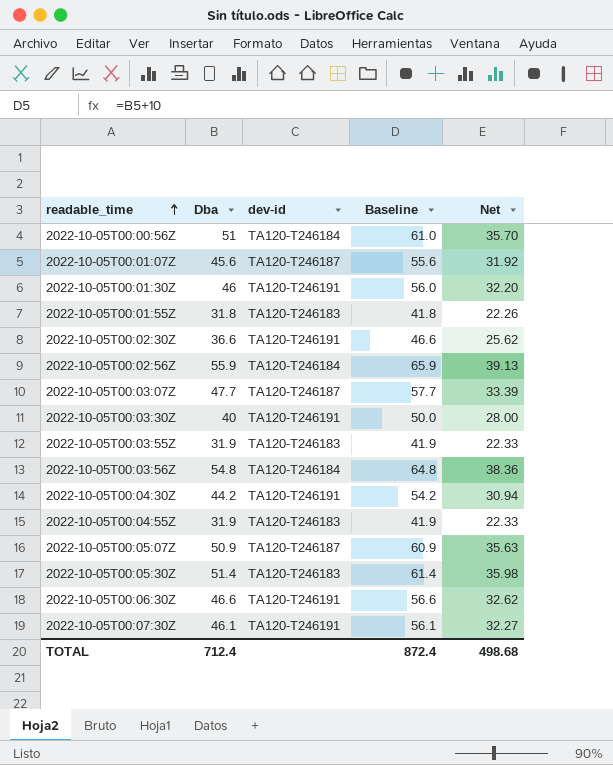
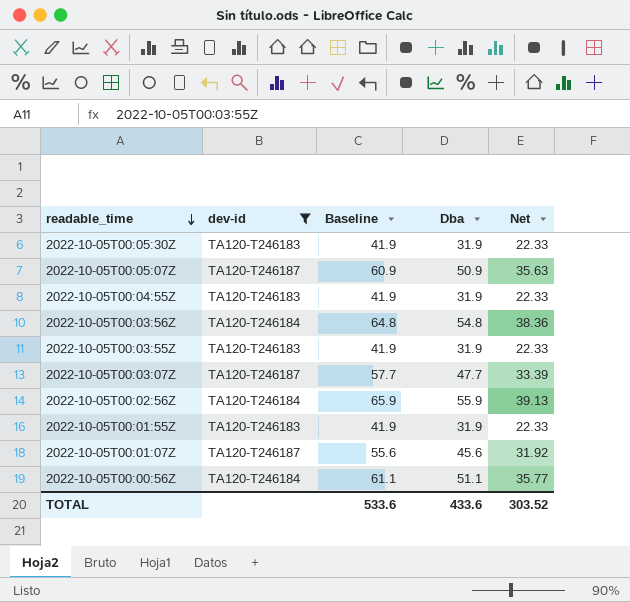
filter: none -> dev-id != TA120-T246191
row order: readable_time ascending -> readable_time descending
column Dba | position: 2 -> 4
2022-10-05T00:05:30Z | Baseline: 61.4 -> 41.9
2022-10-05T00:05:30Z | Dba: 51.4 -> 31.9
2022-10-05T00:05:30Z | Net: 35.98 -> 22.33
2022-10-05T00:01:55Z | Baseline: 41.8 -> 41.9
2022-10-05T00:01:55Z | Dba: 31.8 -> 31.9
2022-10-05T00:01:55Z | Net: 22.26 -> 22.33
2022-10-05T00:00:56Z | Baseline: 61.0 -> 61.1
2022-10-05T00:00:56Z | Dba: 51 -> 51.1
2022-10-05T00:00:56Z | Net: 35.70 -> 35.77
TOTAL | Baseline: 872.4 -> 533.6
TOTAL | Dba: 712.4 -> 433.6
TOTAL | Net: 498.68 -> 303.52

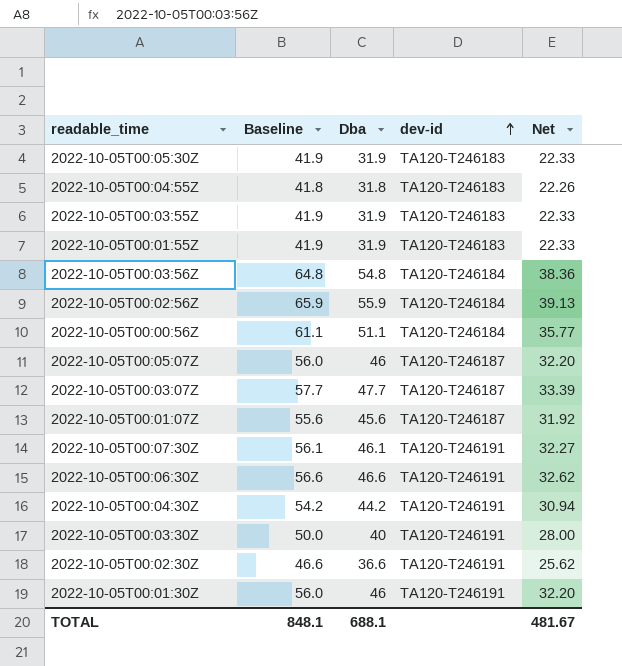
filter: dev-id != TA120-T246191 -> none
row order: readable_time descending -> dev-id ascending
column dev-id | position: 2 -> 4
2022-10-05T00:04:55Z | Baseline: 41.9 -> 41.8
2022-10-05T00:04:55Z | Dba: 31.9 -> 31.8
2022-10-05T00:04:55Z | Net: 22.33 -> 22.26
2022-10-05T00:05:07Z | Baseline: 60.9 -> 56.0
2022-10-05T00:05:07Z | Dba: 50.9 -> 46
2022-10-05T00:05:07Z | Net: 35.63 -> 32.20
TOTAL | Baseline: 533.6 -> 848.1
TOTAL | Dba: 433.6 -> 688.1
TOTAL | Net: 303.52 -> 481.67

